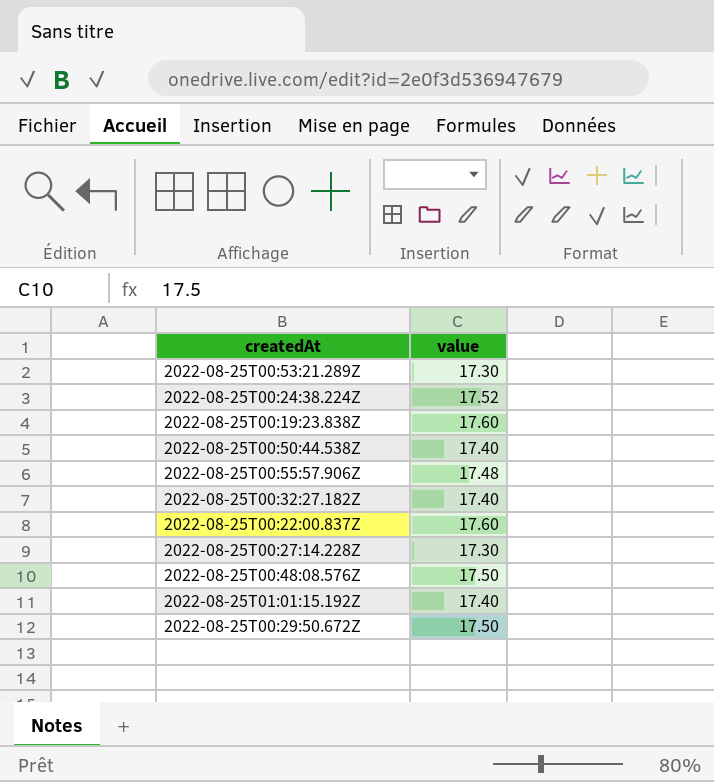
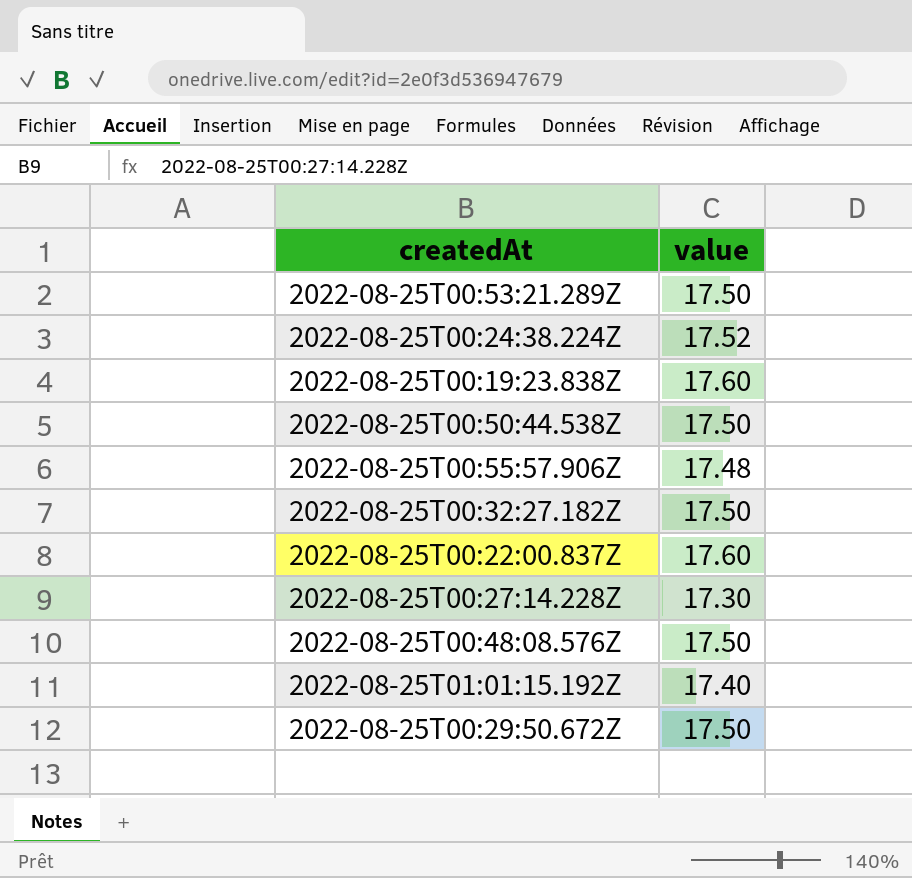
2022-08-25T00:53:21.289Z | value: 17.30 -> 17.50
2022-08-25T00:50:44.538Z | value: 17.40 -> 17.50
2022-08-25T00:32:27.182Z | value: 17.40 -> 17.50

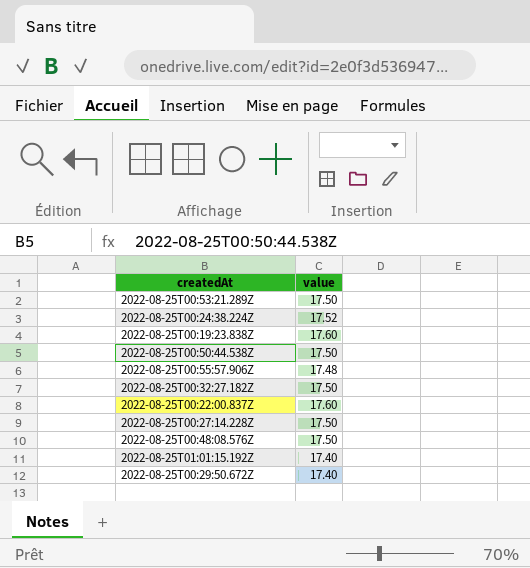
2022-08-25T00:27:14.228Z | value: 17.30 -> 17.50
2022-08-25T00:29:50.672Z | value: 17.50 -> 17.40

